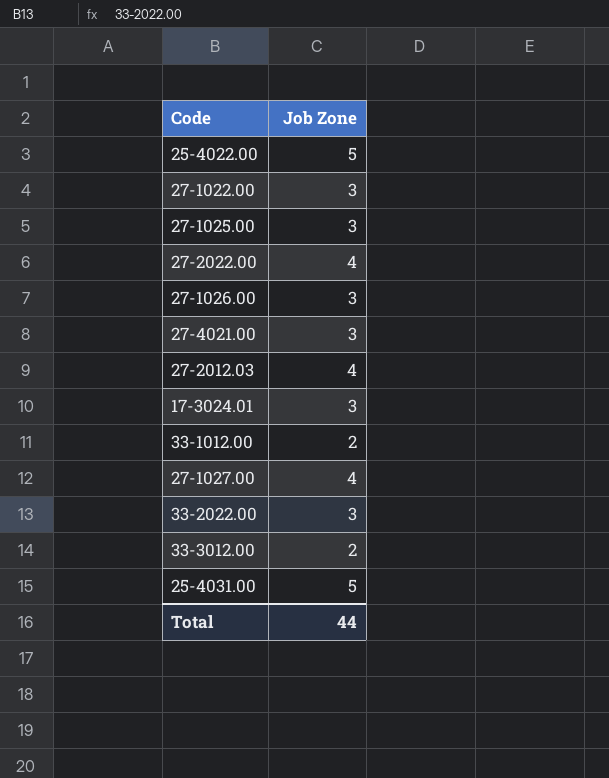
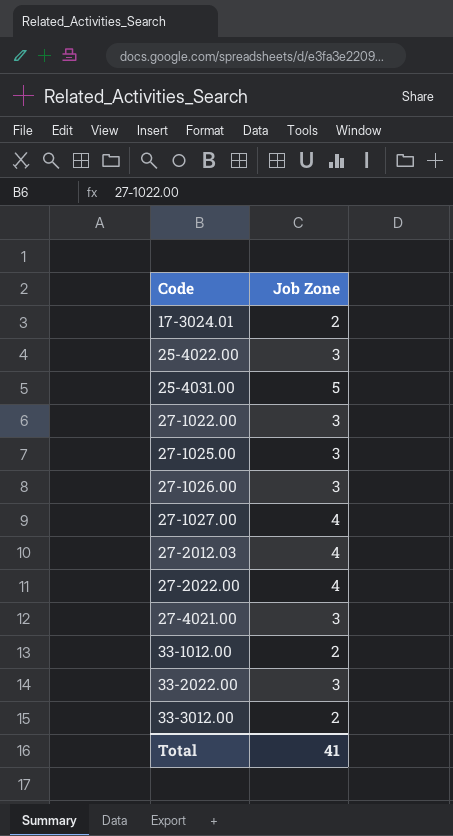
row order: none -> Code ascending
17-3024.01 | Job Zone: 3 -> 2
25-4022.00 | Job Zone: 5 -> 3
Total | Job Zone: 44 -> 41

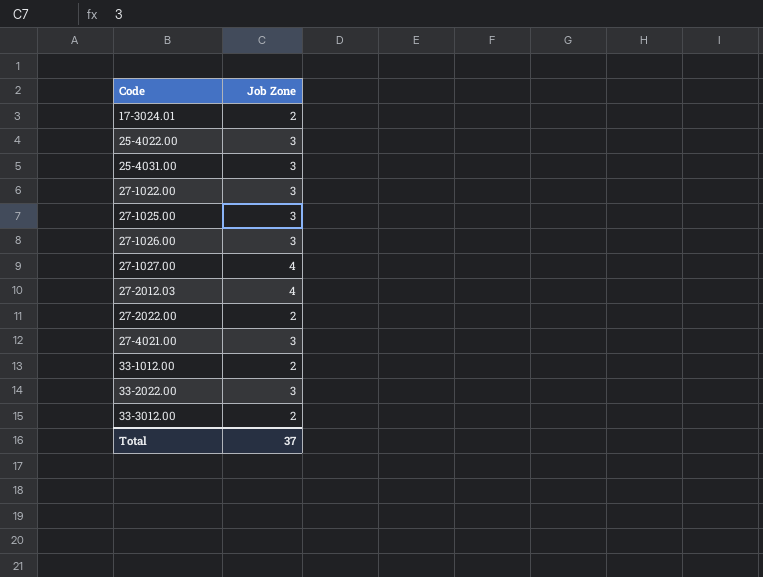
25-4031.00 | Job Zone: 5 -> 3
27-2022.00 | Job Zone: 4 -> 2
Total | Job Zone: 41 -> 37

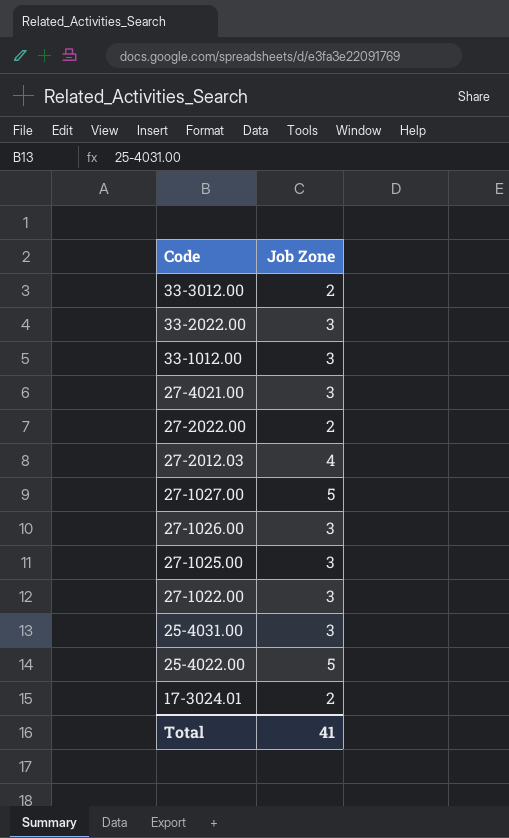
row order: Code ascending -> Code descending
33-1012.00 | Job Zone: 2 -> 3
27-1027.00 | Job Zone: 4 -> 5
25-4022.00 | Job Zone: 3 -> 5
Total | Job Zone: 37 -> 41

